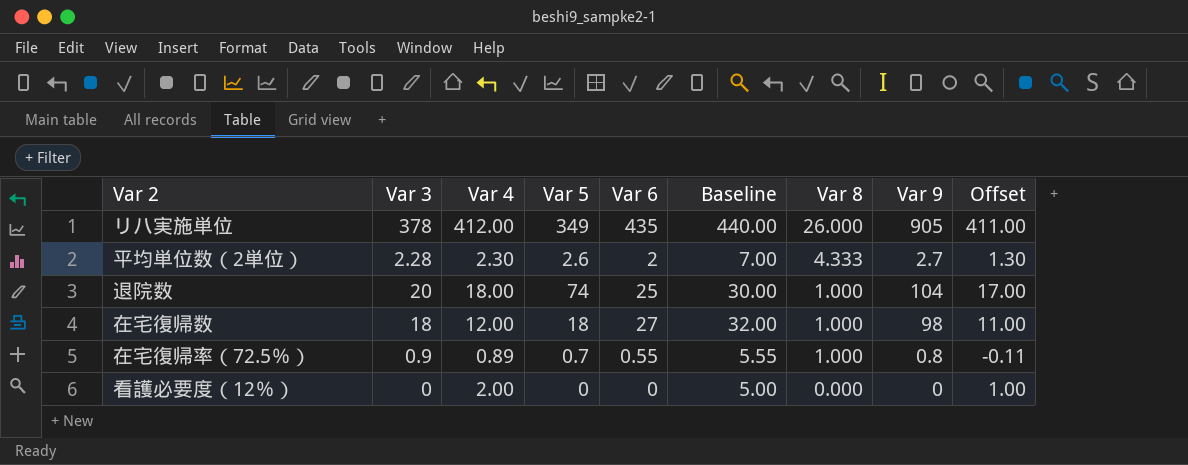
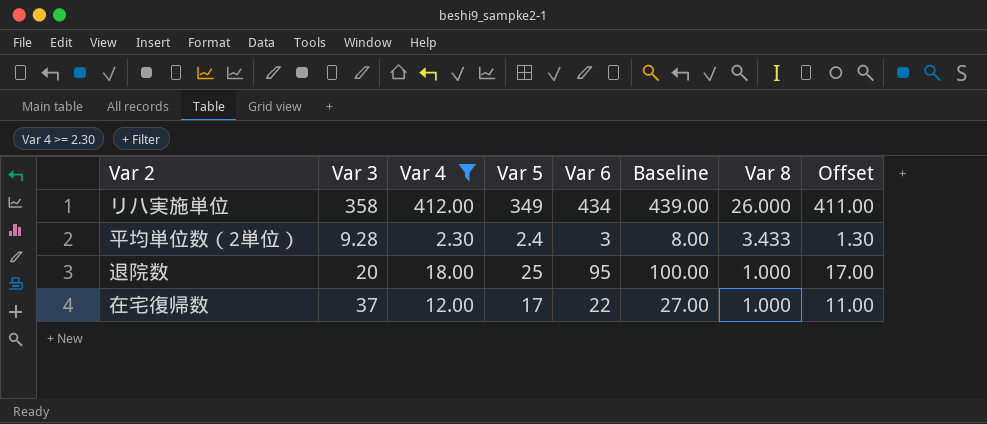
filter: none -> Var 4 >= 2.30
column Var 9 | position: 8 -> none
リハ実施単位 | Var 3: 378 -> 358
リハ実施単位 | Var 6: 435 -> 434
リハ実施単位 | Baseline: 440.00 -> 439.00
平均単位数（2単位） | Var 3: 2.28 -> 9.28
平均単位数（2単位） | Var 5: 2.6 -> 2.4
平均単位数（2単位） | Var 6: 2 -> 3
平均単位数（2単位） | Baseline: 7.00 -> 8.00
平均単位数（2単位） | Var 8: 4.333 -> 3.433
退院数 | Var 5: 74 -> 25
退院数 | Var 6: 25 -> 95
退院数 | Baseline: 30.00 -> 100.00
在宅復帰数 | Var 3: 18 -> 37
在宅復帰数 | Var 5: 18 -> 17
在宅復帰数 | Var 6: 27 -> 22
在宅復帰数 | Baseline: 32.00 -> 27.00

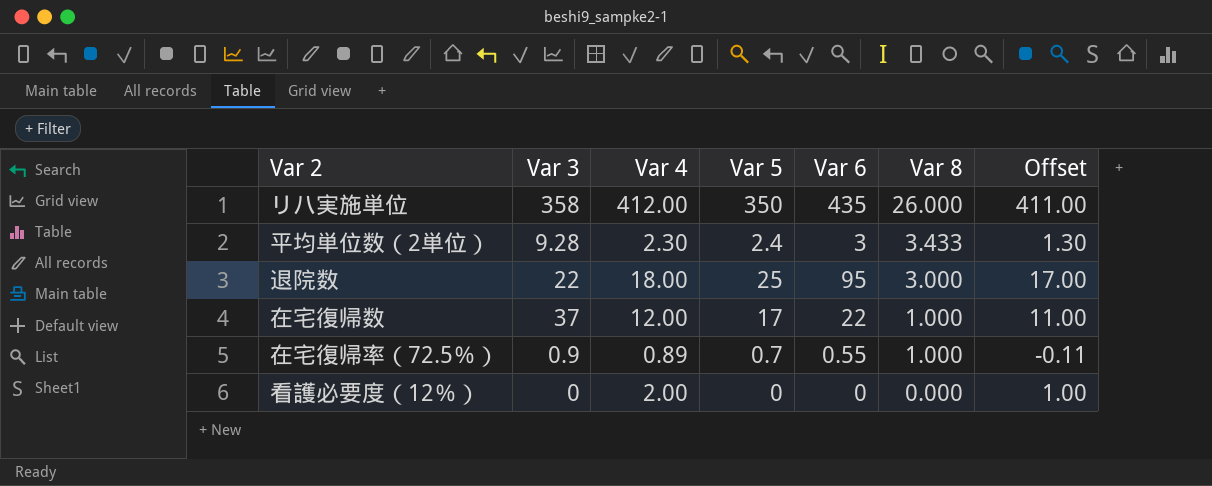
filter: Var 4 >= 2.30 -> none
column Baseline | formula: [Var 6] + 5 -> none
リハ実施単位 | Var 5: 349 -> 350
リハ実施単位 | Var 6: 434 -> 435
退院数 | Var 3: 20 -> 22
退院数 | Var 8: 1.000 -> 3.000

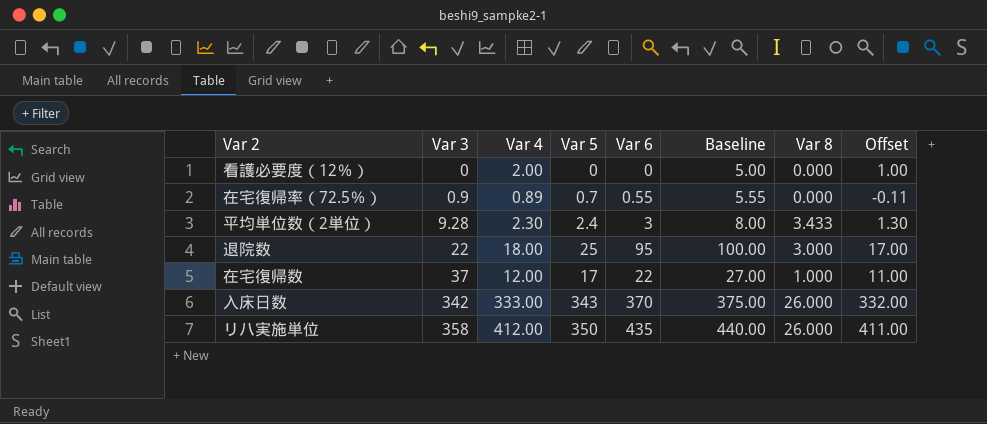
row order: Var 8 descending -> Var 3 ascending
column Baseline | formula: none -> [Var 6] + 5
在宅復帰率（72.5％） | Var 8: 1.000 -> 0.000
row 入床日数: none -> 342 | 333.00 | 343 | 370 | 375.00 | 26.000 | 332.00

